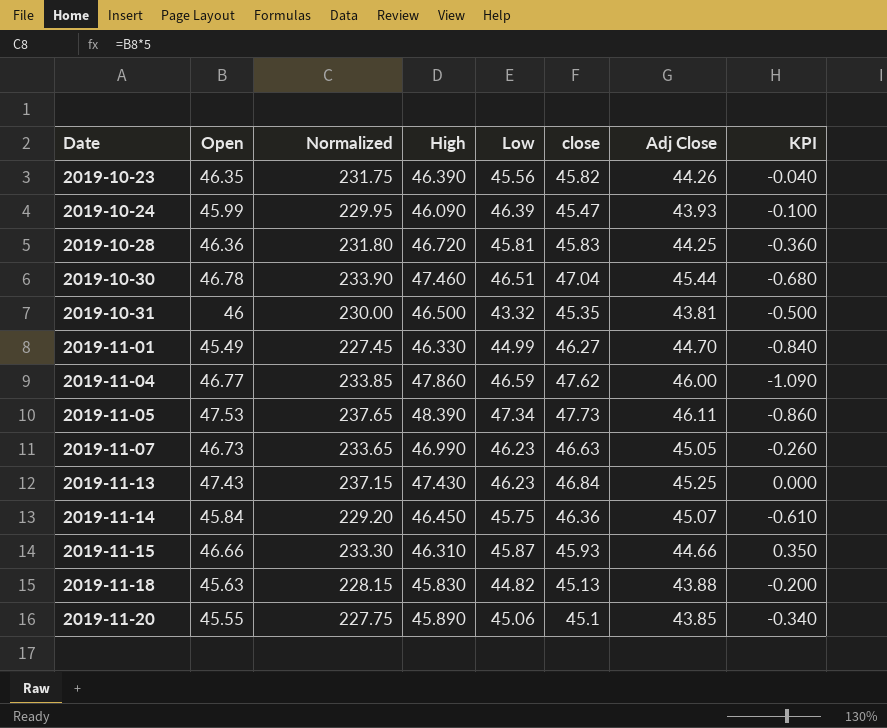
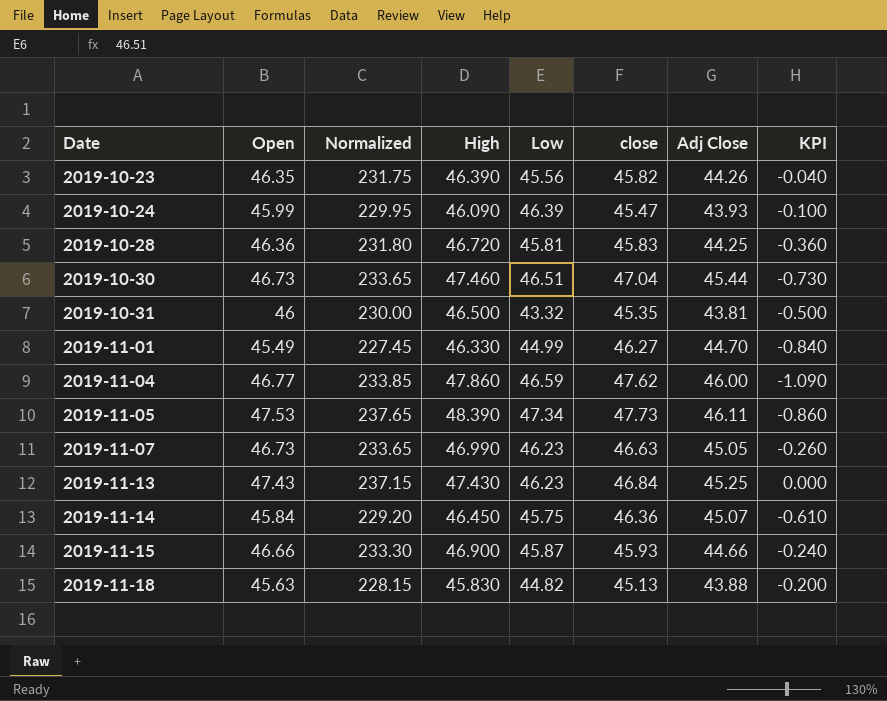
row 2019-11-20: 45.55 | 227.75 | 45.890 | 45.06 | 45.1 | 43.85 | -0.340 -> none
2019-10-30 | Open: 46.78 -> 46.73
2019-10-30 | Normalized: 233.90 -> 233.65
2019-10-30 | KPI: -0.680 -> -0.730
2019-11-15 | High: 46.310 -> 46.900
2019-11-15 | KPI: 0.350 -> -0.240

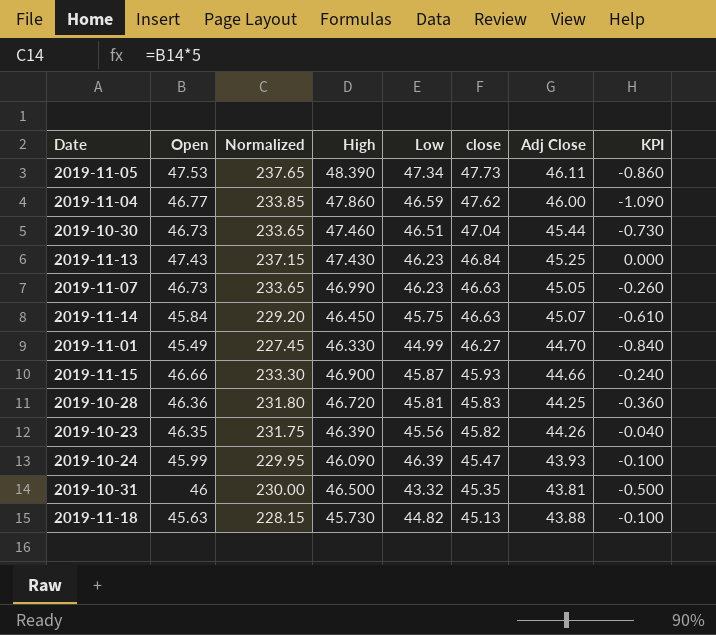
row order: Date ascending -> close descending
2019-11-14 | close: 46.36 -> 46.63
2019-11-18 | High: 45.830 -> 45.730
2019-11-18 | KPI: -0.200 -> -0.100

